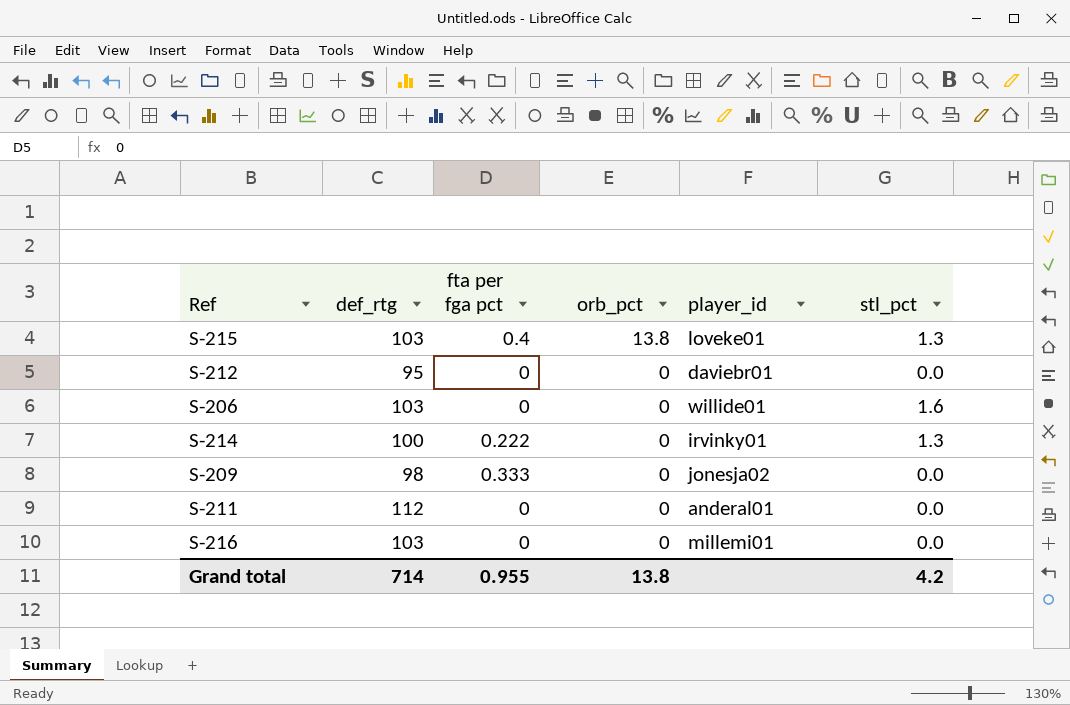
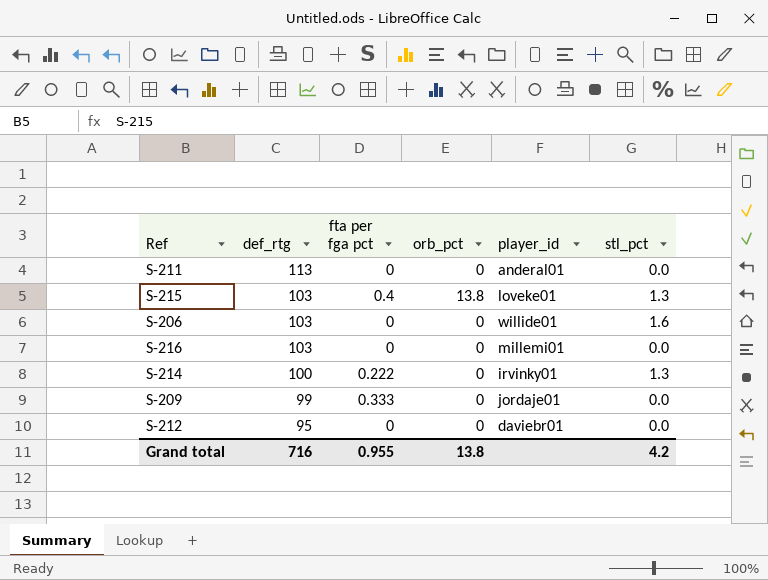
row order: orb_pct descending -> def_rtg descending
S-211 | def_rtg: 112 -> 113
S-209 | def_rtg: 98 -> 99
S-209 | player_id: jonesja02 -> jordaje01
Grand total | def_rtg: 714 -> 716

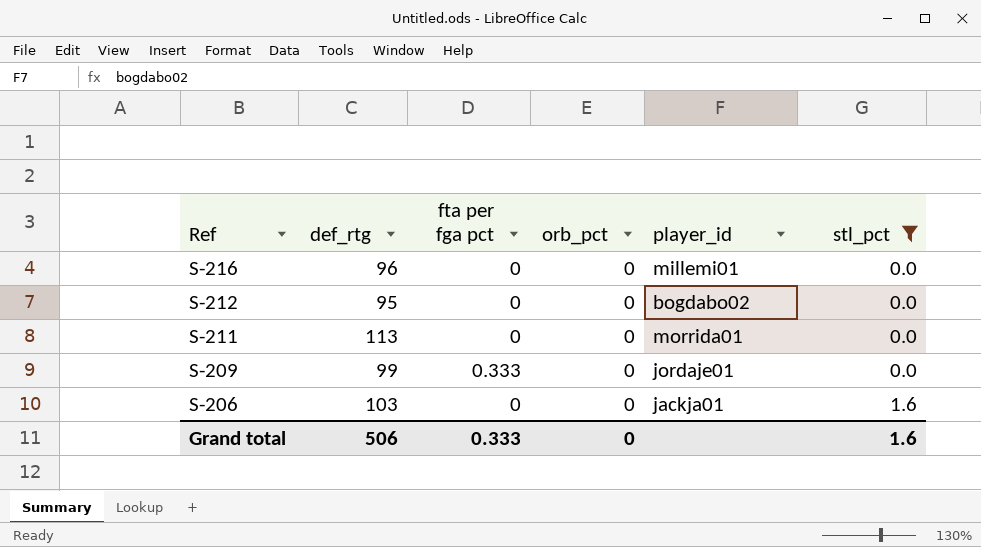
filter: none -> stl_pct != 1.3
row order: def_rtg descending -> Ref descending
S-216 | def_rtg: 103 -> 96
S-212 | player_id: daviebr01 -> bogdabo02
S-211 | player_id: anderal01 -> morrida01
S-206 | player_id: willide01 -> jackja01
Grand total | def_rtg: 716 -> 506
Grand total | fta per fga pct: 0.955 -> 0.333
Grand total | orb_pct: 13.8 -> 0
Grand total | stl_pct: 4.2 -> 1.6

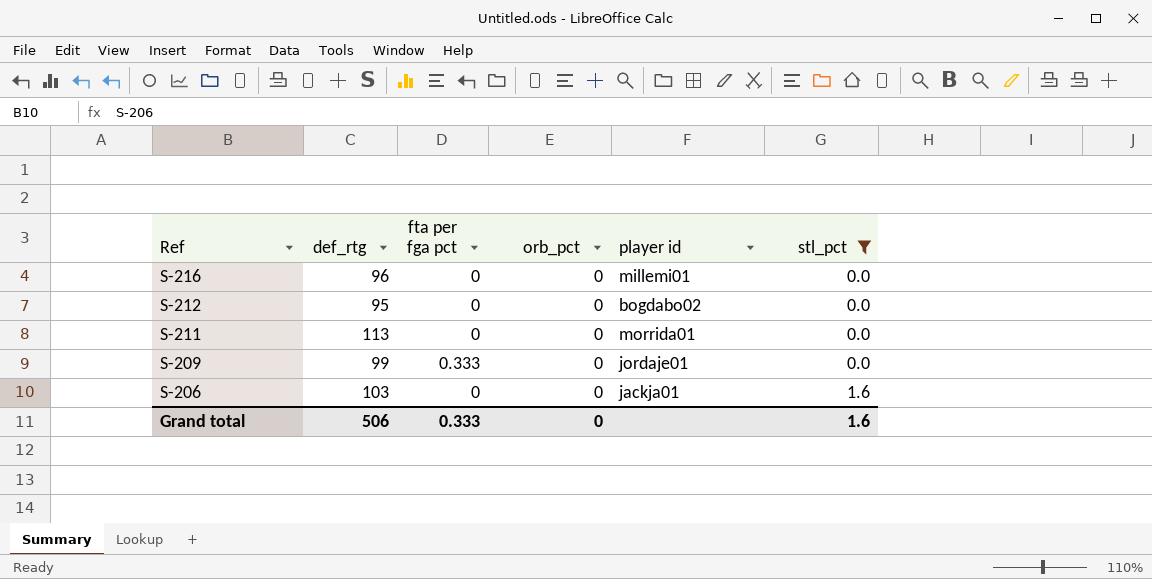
column name: player_id -> player id

